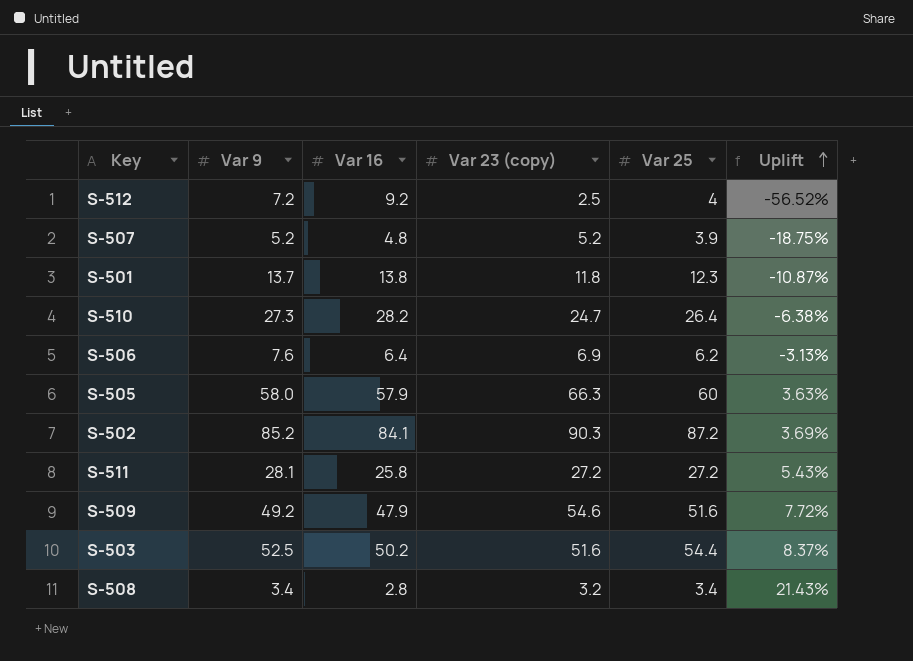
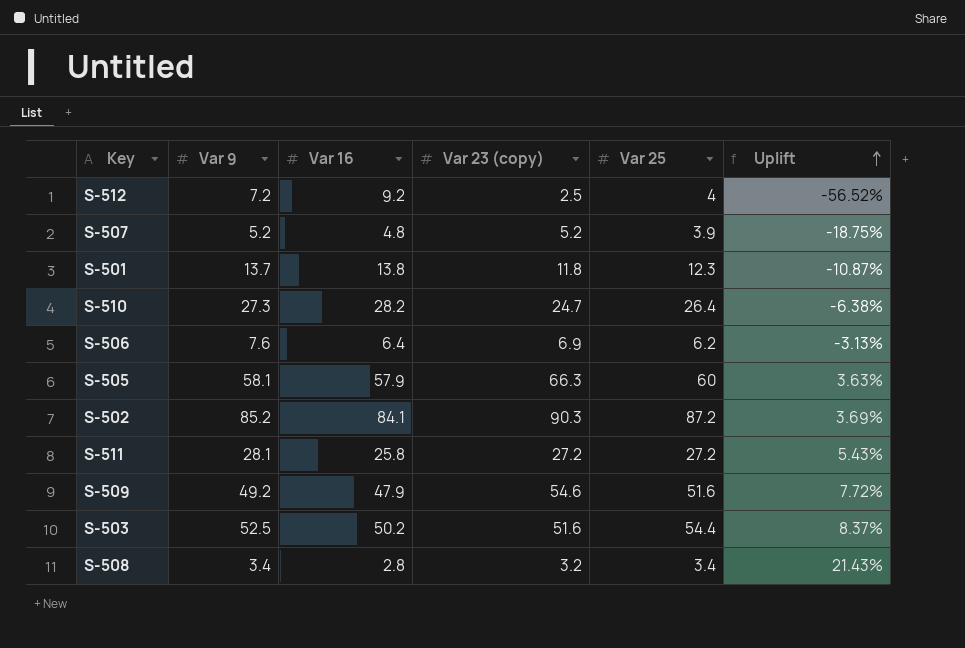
S-505 | Var 9: 58.0 -> 58.1

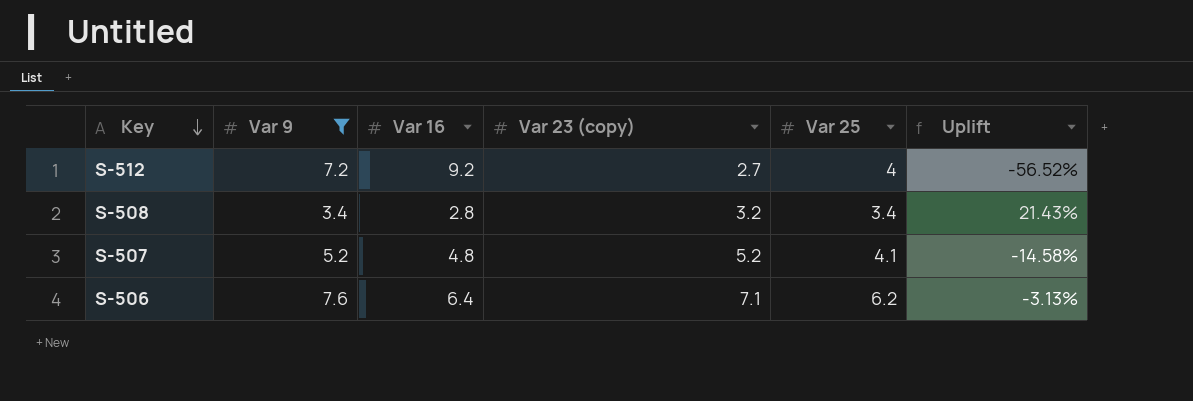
filter: none -> Var 9 <= 7.6
row order: Uplift ascending -> Key descending
S-512 | Var 23 (copy): 2.5 -> 2.7
S-507 | Var 25: 3.9 -> 4.1
S-507 | Uplift: -18.75% -> -14.58%
S-506 | Var 23 (copy): 6.9 -> 7.1

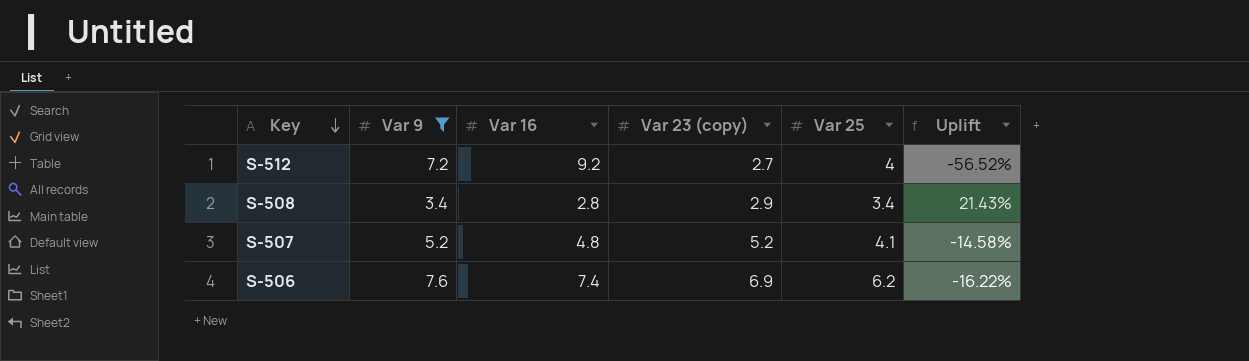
S-508 | Var 23 (copy): 3.2 -> 2.9
S-506 | Var 16: 6.4 -> 7.4
S-506 | Var 23 (copy): 7.1 -> 6.9
S-506 | Uplift: -3.13% -> -16.22%

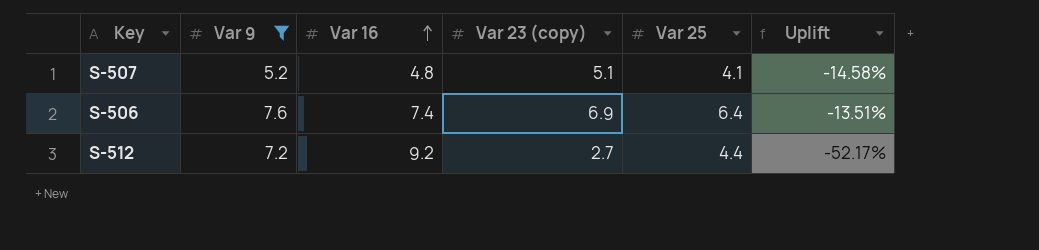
row order: Key descending -> Var 16 ascending
row S-508: 3.4 | 2.8 | 2.9 | 3.4 | 21.43% -> none
S-507 | Var 23 (copy): 5.2 -> 5.1
S-506 | Var 25: 6.2 -> 6.4
S-506 | Uplift: -16.22% -> -13.51%
S-512 | Var 25: 4 -> 4.4
S-512 | Uplift: -56.52% -> -52.17%

